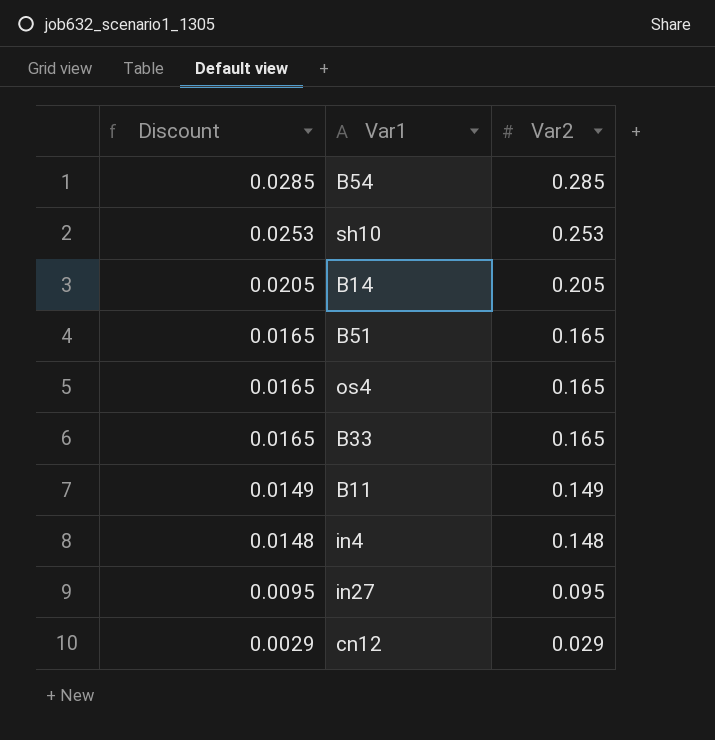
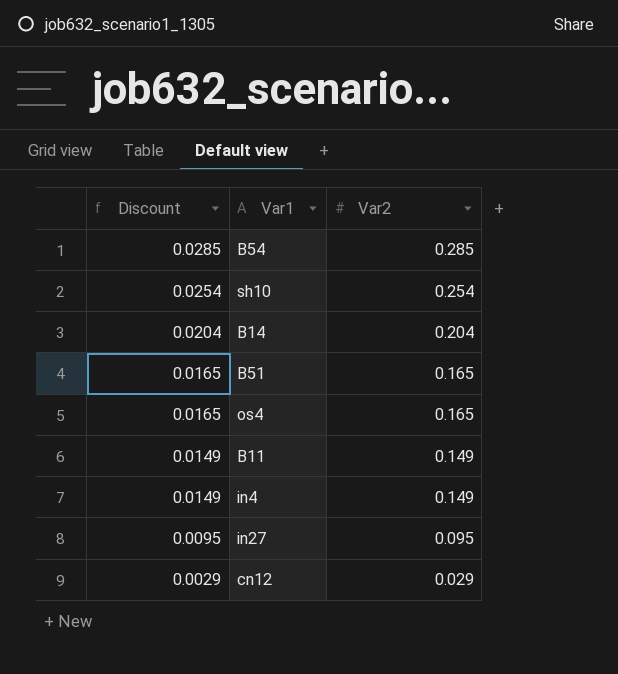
row B33: 0.0165 | 0.165 -> none
sh10 | Discount: 0.0253 -> 0.0254
sh10 | Var2: 0.253 -> 0.254
B14 | Discount: 0.0205 -> 0.0204
B14 | Var2: 0.205 -> 0.204
in4 | Discount: 0.0148 -> 0.0149
in4 | Var2: 0.148 -> 0.149

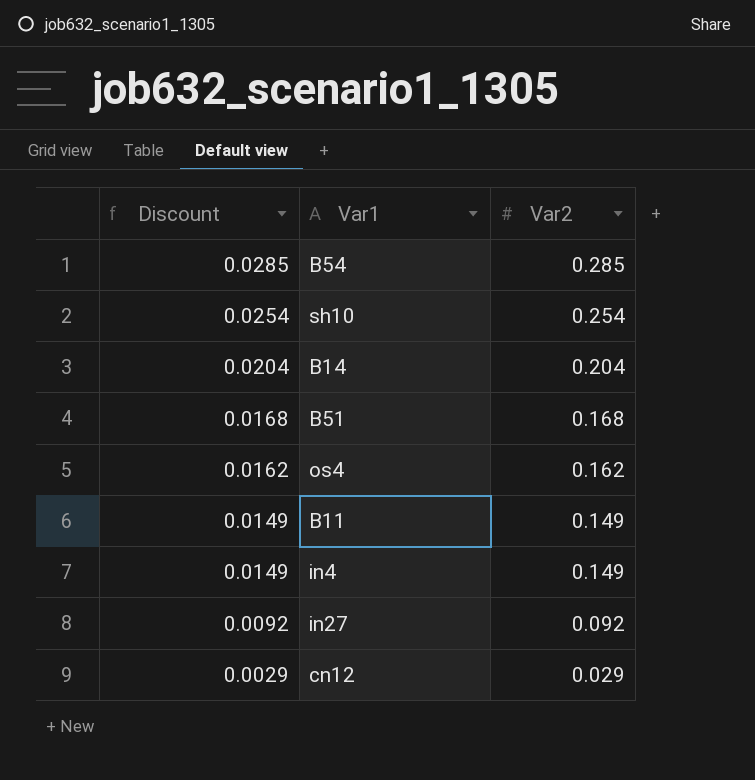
B51 | Discount: 0.0165 -> 0.0168
B51 | Var2: 0.165 -> 0.168
os4 | Discount: 0.0165 -> 0.0162
os4 | Var2: 0.165 -> 0.162
in27 | Discount: 0.0095 -> 0.0092
in27 | Var2: 0.095 -> 0.092

